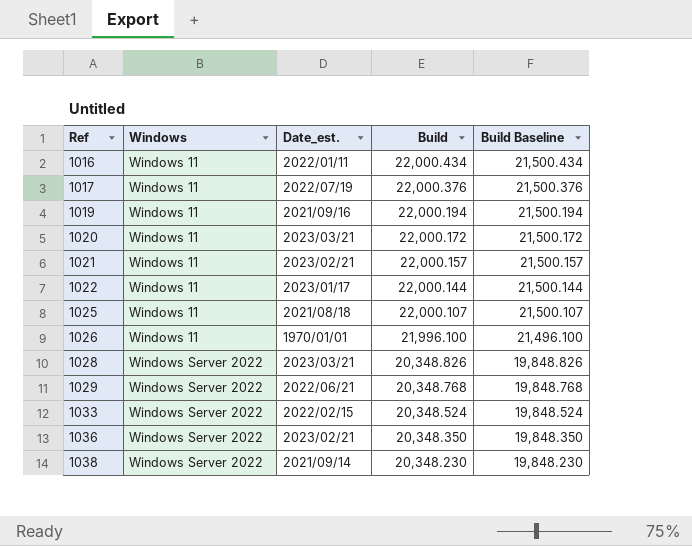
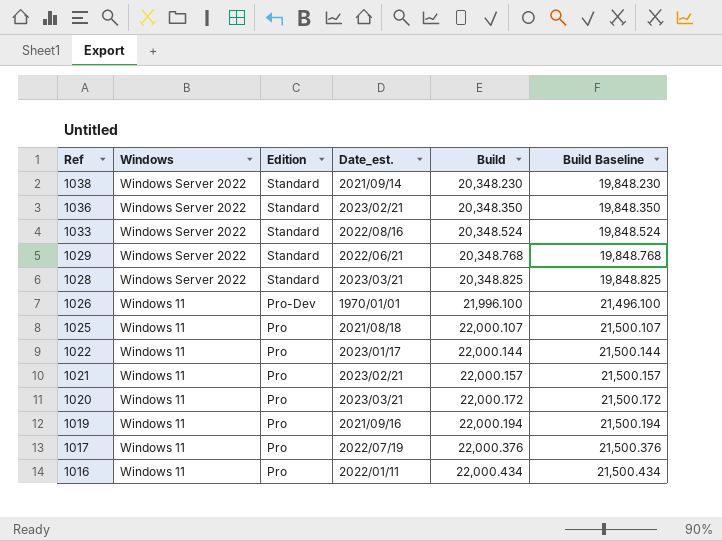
row order: Ref ascending -> Ref descending
column Edition | position: none -> 3
1033 | Date_est.: 2022/02/15 -> 2022/08/16
1028 | Build: 20,348.826 -> 20,348.825
1028 | Build Baseline: 19,848.826 -> 19,848.825

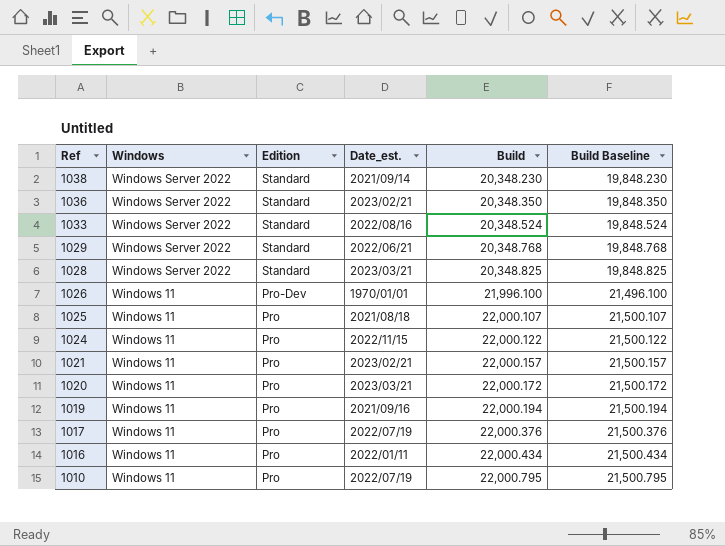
row 1022: Windows 11 | Pro | 2023/01/17 | 22,000.144 | 21,500.144 -> none
row 1024: none -> Windows 11 | Pro | 2022/11/15 | 22,000.122 | 21,500.122
row 1010: none -> Windows 11 | Pro | 2022/07/19 | 22,000.795 | 21,500.795

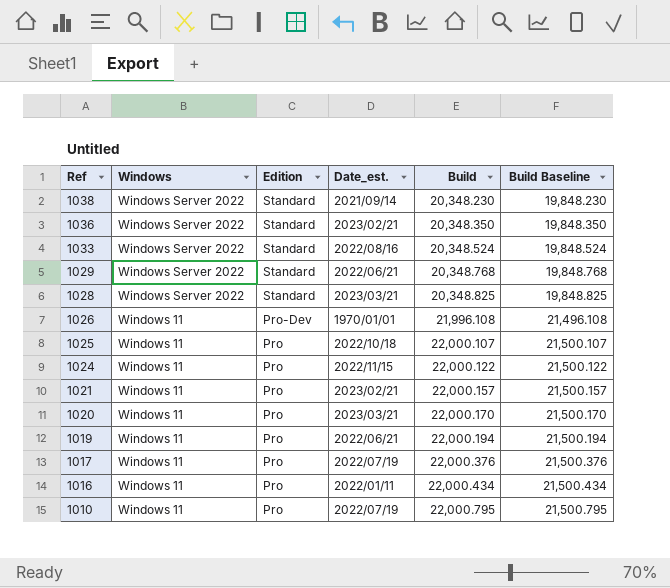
1026 | Build: 21,996.100 -> 21,996.108
1026 | Build Baseline: 21,496.100 -> 21,496.108
1025 | Date_est.: 2021/08/18 -> 2022/10/18
1020 | Build: 22,000.172 -> 22,000.170
1020 | Build Baseline: 21,500.172 -> 21,500.170
1019 | Date_est.: 2021/09/16 -> 2022/06/21

